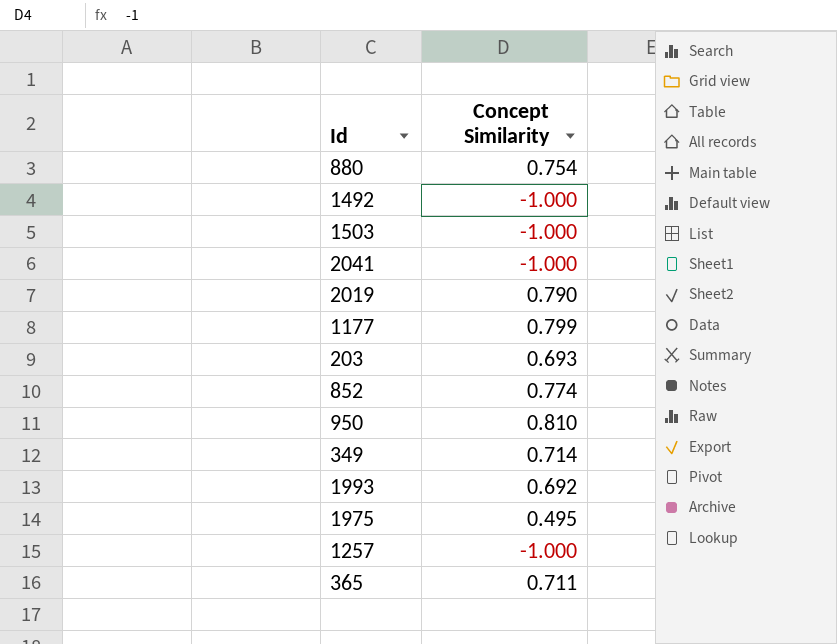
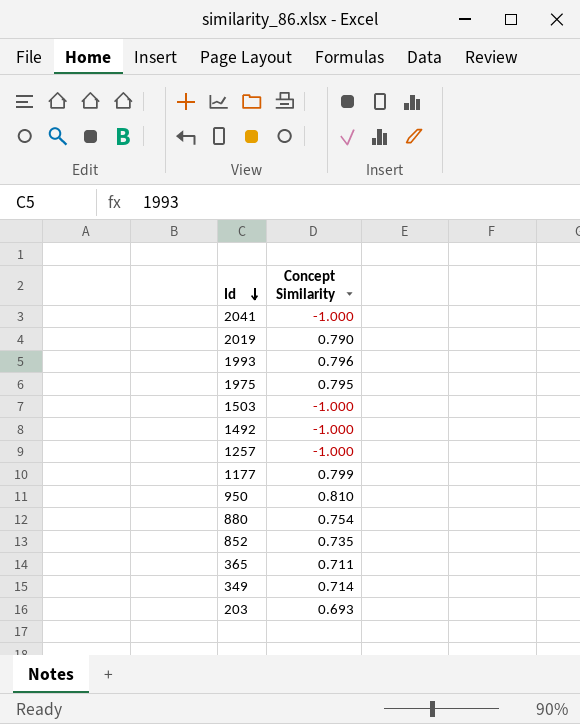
row order: none -> Id descending
1993 | Concept Similarity: 0.692 -> 0.796
1975 | Concept Similarity: 0.495 -> 0.795
852 | Concept Similarity: 0.774 -> 0.735

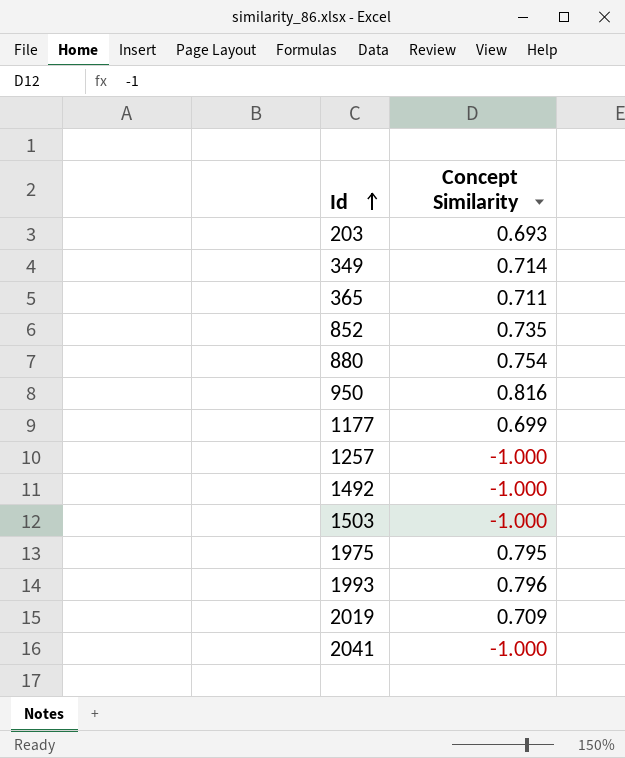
row order: Id descending -> Id ascending
950 | Concept Similarity: 0.810 -> 0.816
1177 | Concept Similarity: 0.799 -> 0.699
2019 | Concept Similarity: 0.790 -> 0.709

